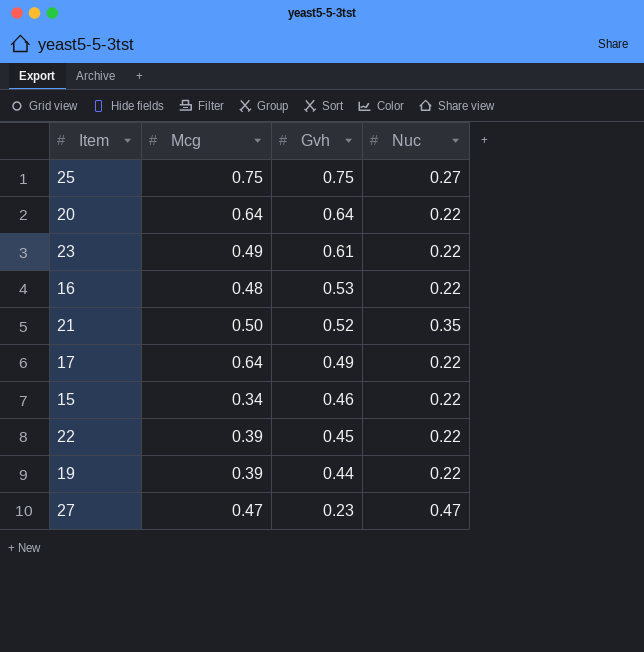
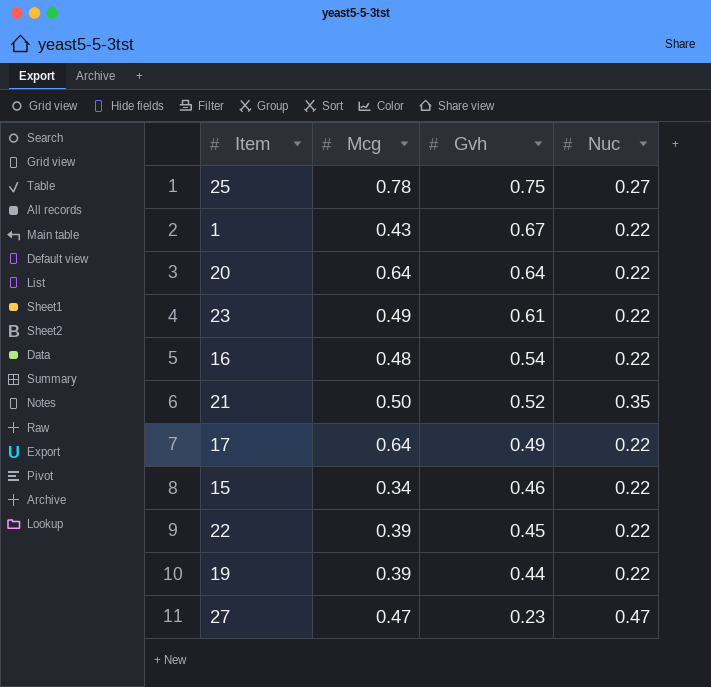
25 | Mcg: 0.75 -> 0.78
row 1: none -> 0.43 | 0.67 | 0.22
16 | Gvh: 0.53 -> 0.54

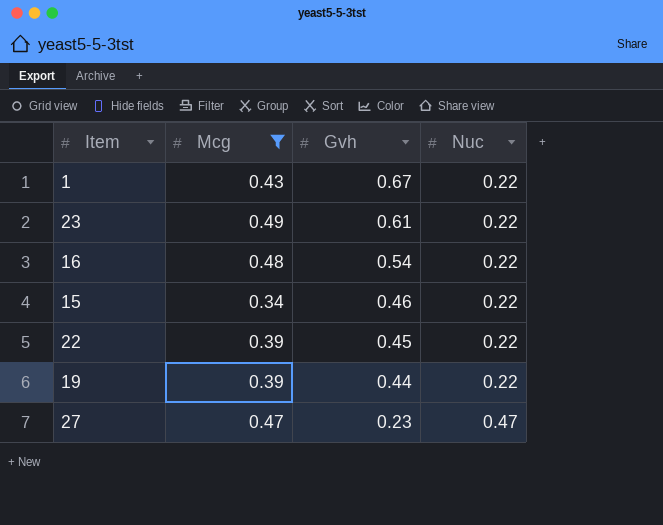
filter: none -> Mcg <= 0.49

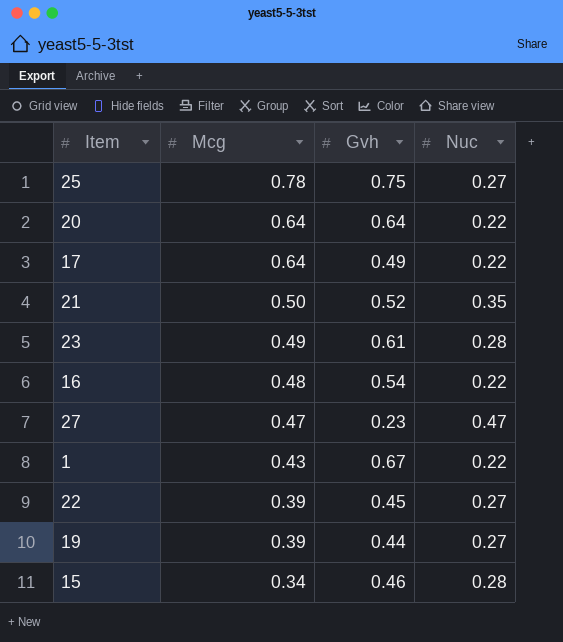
filter: Mcg <= 0.49 -> none
row order: Gvh descending -> Mcg descending
23 | Nuc: 0.22 -> 0.28
22 | Nuc: 0.22 -> 0.27
19 | Nuc: 0.22 -> 0.27
15 | Nuc: 0.22 -> 0.28

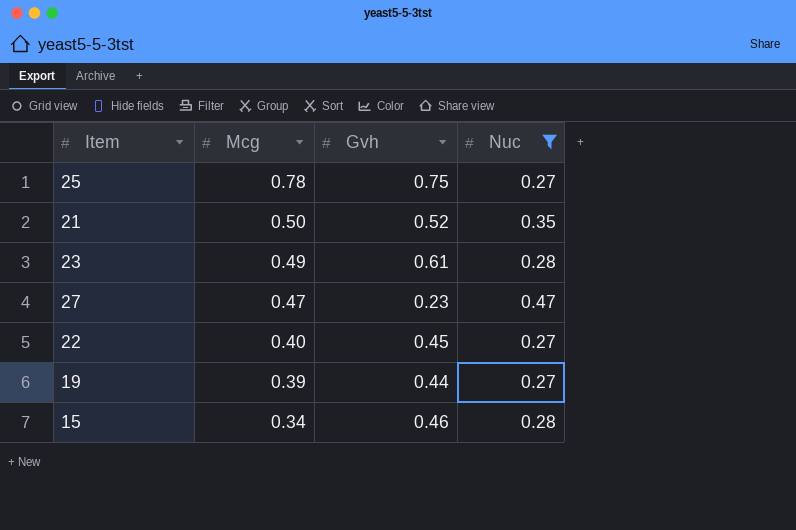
filter: none -> Nuc != 0.22
22 | Mcg: 0.39 -> 0.40

